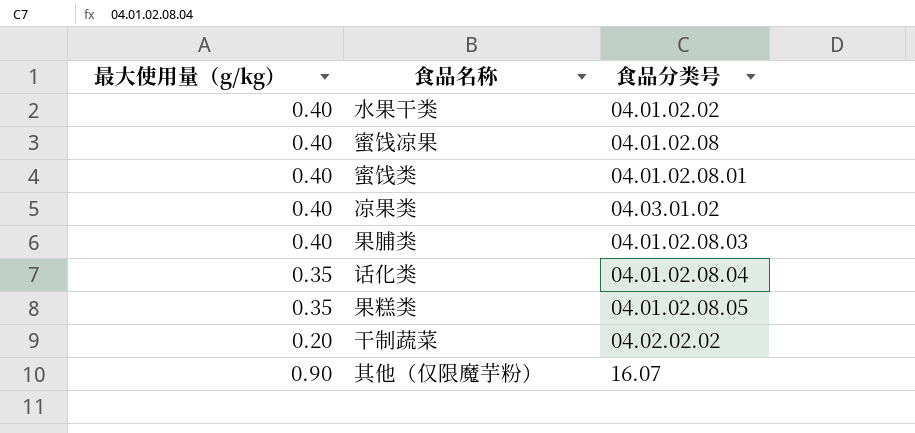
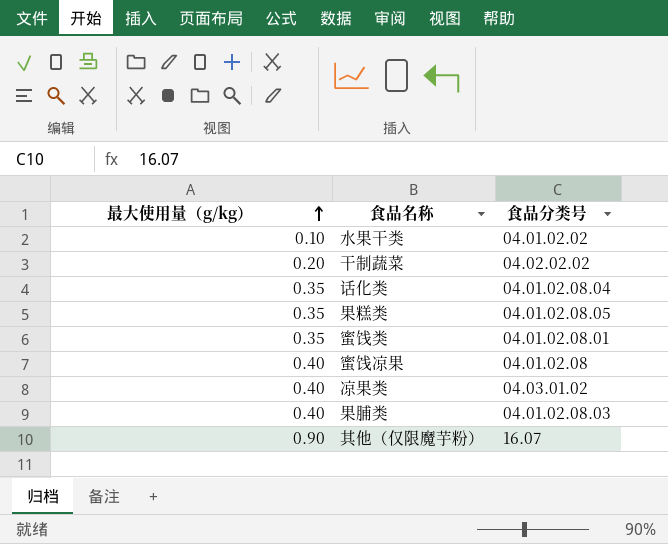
row order: none -> 最大使用量（g/kg） ascending
水果干类 | 最大使用量（g/kg）: 0.40 -> 0.10
蜜饯类 | 最大使用量（g/kg）: 0.40 -> 0.35

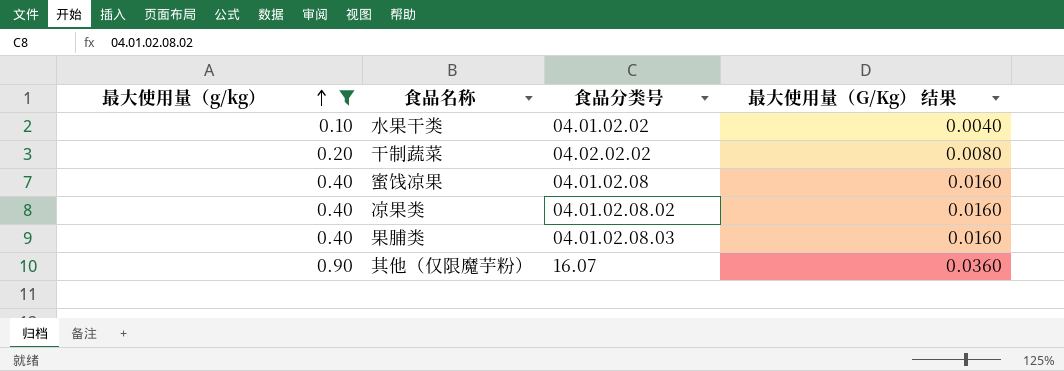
filter: none -> 最大使用量（g/kg） != 0.35
column 最大使用量（G/Kg） 结果 | formula: none -> [最大使用量（g/kg）] * 0.04
凉果类 | 食品分类号: 04.03.01.02 -> 04.01.02.08.02

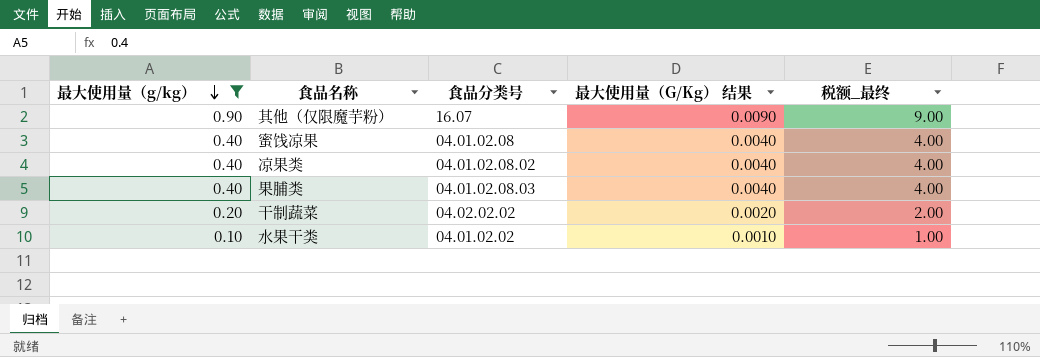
row order: 最大使用量（g/kg） ascending -> 最大使用量（g/kg） descending
column 最大使用量（G/Kg） 结果 | formula: [最大使用量（g/kg）] * 0.04 -> [最大使用量（g/kg）] * 0.01
column 税额_最终 | formula: none -> [最大使用量（g/kg）] * 10

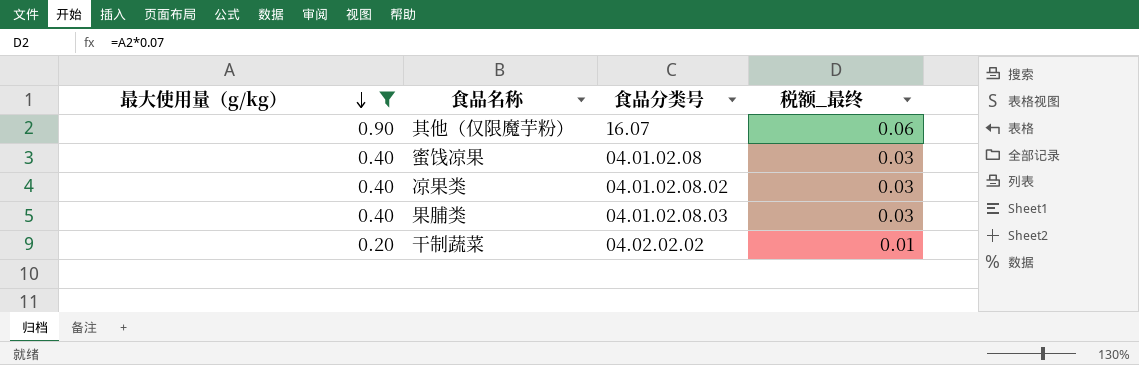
column 最大使用量（G/Kg） 结果 | formula: [最大使用量（g/kg）] * 0.01 -> none
column 税额_最终 | formula: [最大使用量（g/kg）] * 10 -> [最大使用量（g/kg）] * 0.07
row 水果干类: 0.10 | 04.01.02.02 | 0.0010 | 1.00 -> none

